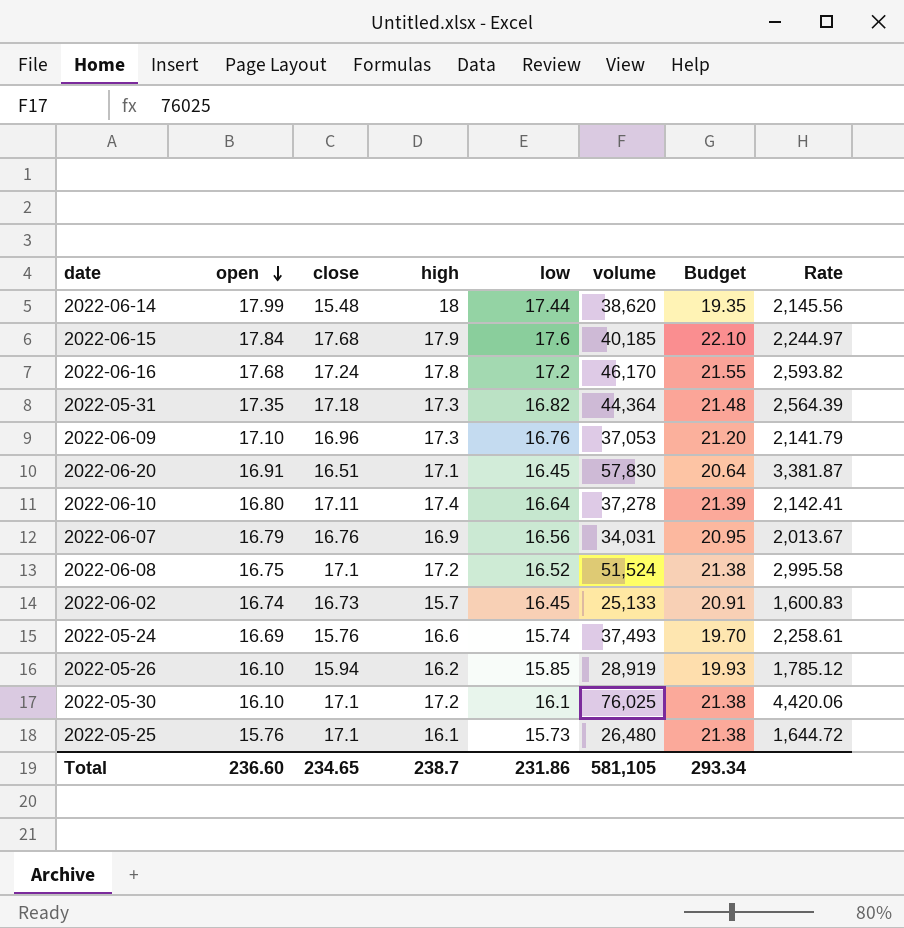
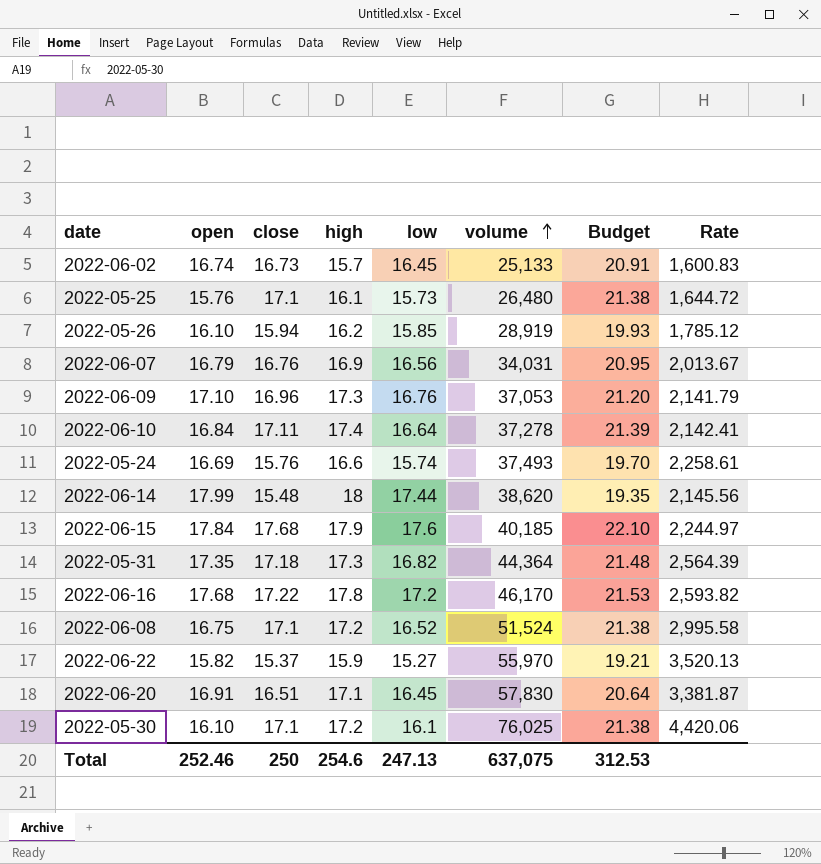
row order: open descending -> volume ascending
2022-06-10 | open: 16.80 -> 16.84
2022-06-16 | close: 17.24 -> 17.22
2022-06-16 | Budget: 21.55 -> 21.53
row 2022-06-22: none -> 15.82 | 15.37 | 15.9 | 15.27 | 55,970 | 19.21 | 3,520.13
Total | open: 236.60 -> 252.46
Total | close: 234.65 -> 250
Total | high: 238.7 -> 254.6
Total | low: 231.86 -> 247.13
Total | volume: 581,105 -> 637,075
Total | Budget: 293.34 -> 312.53

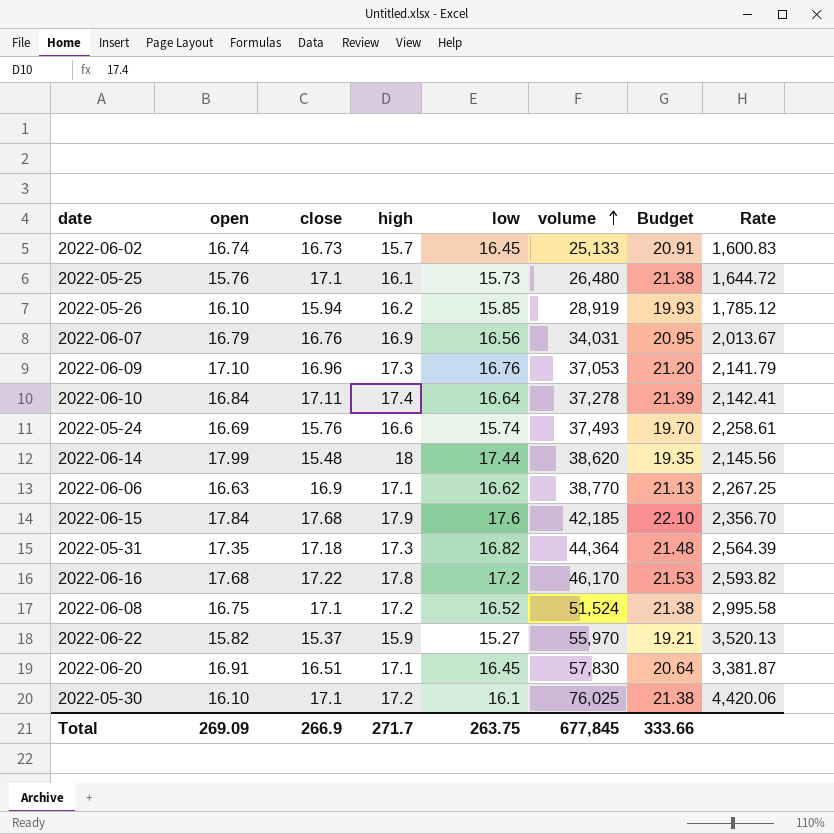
row 2022-06-06: none -> 16.63 | 16.9 | 17.1 | 16.62 | 38,770 | 21.13 | 2,267.25
2022-06-15 | volume: 40,185 -> 42,185
2022-06-15 | Rate: 2,244.97 -> 2,356.70
Total | open: 252.46 -> 269.09
Total | close: 250 -> 266.9
Total | high: 254.6 -> 271.7
Total | low: 247.13 -> 263.75
Total | volume: 637,075 -> 677,845
Total | Budget: 312.53 -> 333.66

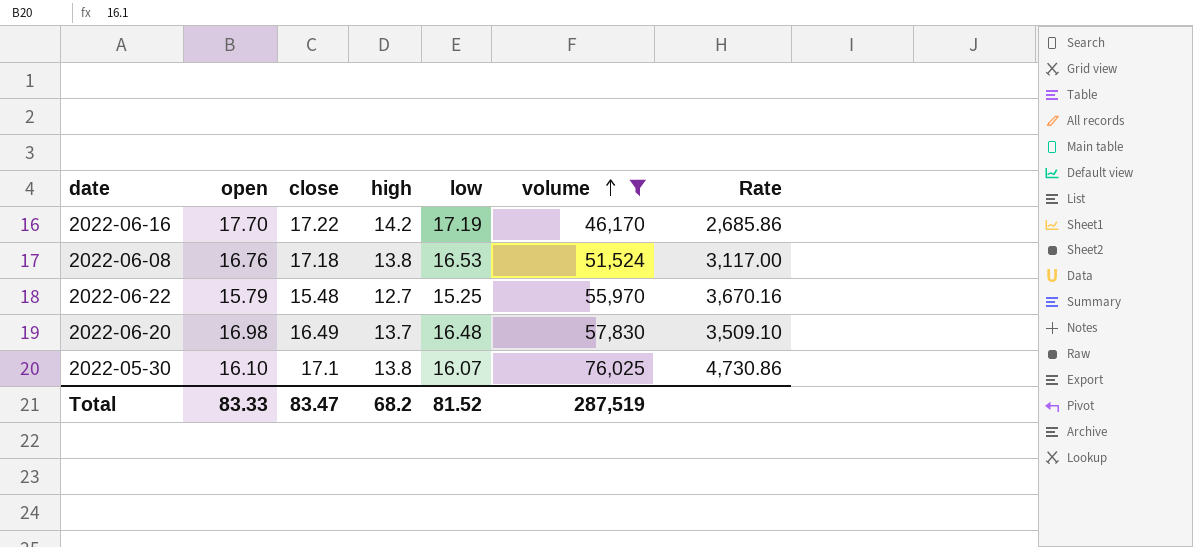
filter: none -> volume >= 46,170
column Budget | formula: [close] * 1.25 -> none
column Rate | formula: [volume] / [high] -> [volume] / [low]
2022-06-16 | open: 17.68 -> 17.70
2022-06-16 | high: 17.8 -> 14.2
2022-06-16 | low: 17.2 -> 17.19
2022-06-08 | open: 16.75 -> 16.76
2022-06-08 | close: 17.1 -> 17.18
2022-06-08 | high: 17.2 -> 13.8
2022-06-08 | low: 16.52 -> 16.53
2022-06-22 | open: 15.82 -> 15.79
2022-06-22 | close: 15.37 -> 15.48
2022-06-22 | high: 15.9 -> 12.7
2022-06-22 | low: 15.27 -> 15.25
2022-06-20 | open: 16.91 -> 16.98
2022-06-20 | close: 16.51 -> 16.49
2022-06-20 | high: 17.1 -> 13.7
2022-06-20 | low: 16.45 -> 16.48
2022-05-30 | high: 17.2 -> 13.8
2022-05-30 | low: 16.1 -> 16.07
Total | open: 269.09 -> 83.33
Total | close: 266.9 -> 83.47
Total | high: 271.7 -> 68.2
Total | low: 263.75 -> 81.52
Total | volume: 677,845 -> 287,519

